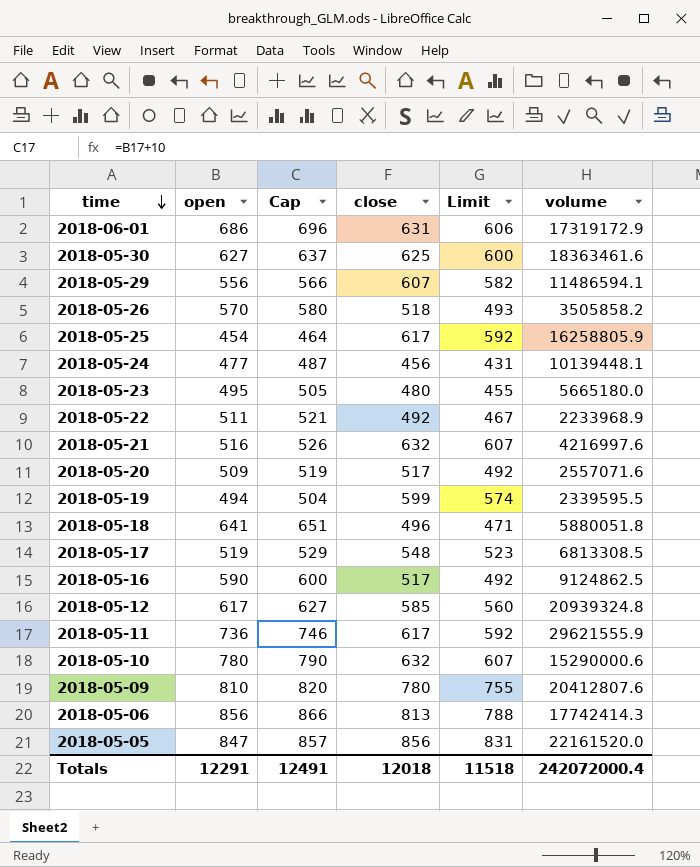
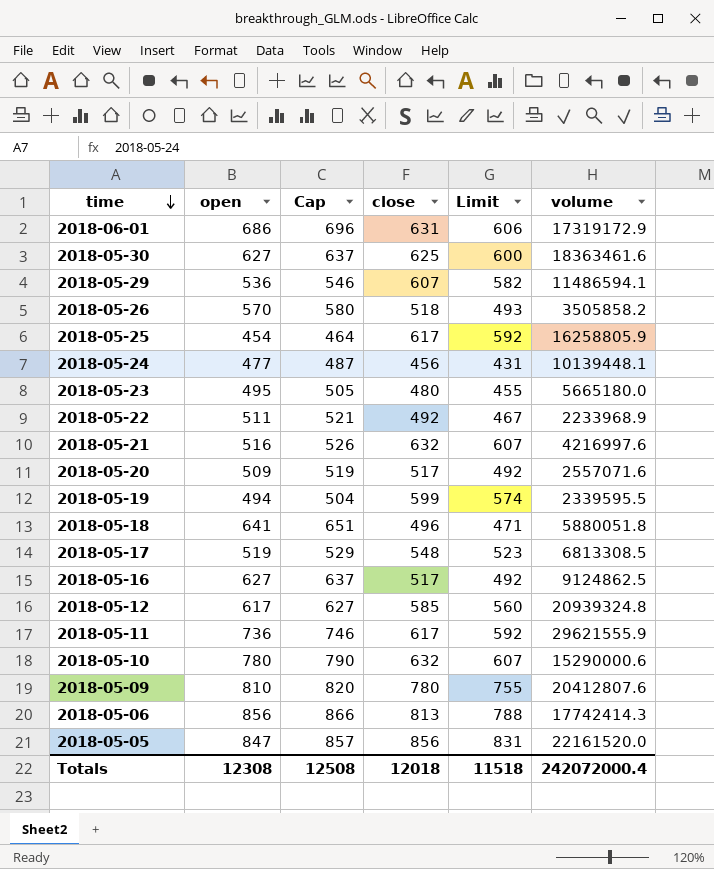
2018-05-29 | open: 556 -> 536
2018-05-29 | Cap: 566 -> 546
2018-05-16 | open: 590 -> 627
2018-05-16 | Cap: 600 -> 637
Totals | open: 12291 -> 12308
Totals | Cap: 12491 -> 12508

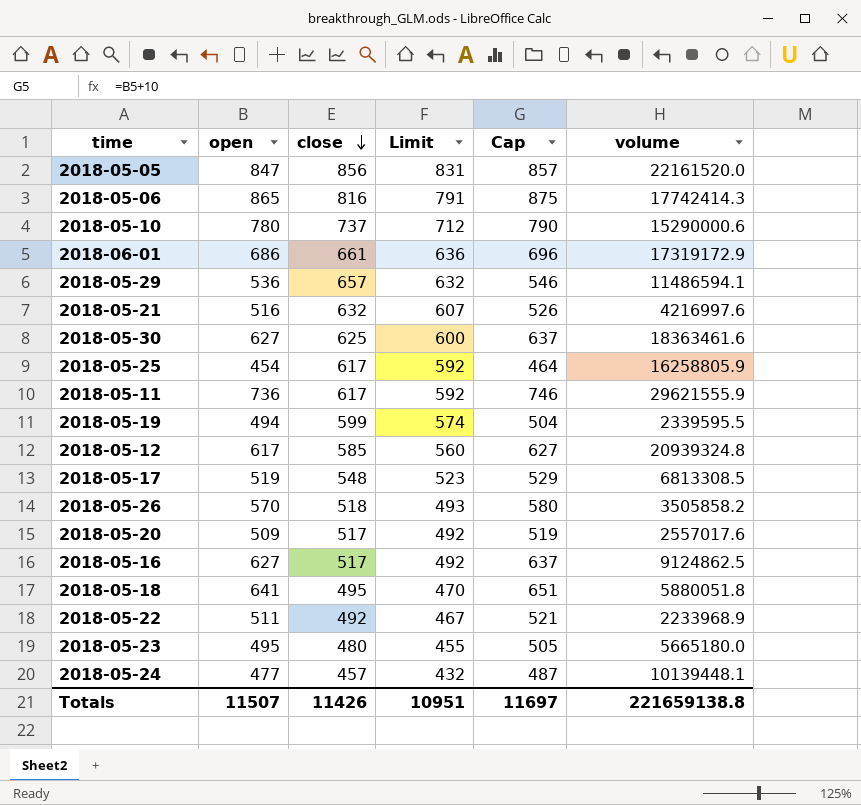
row order: time descending -> close descending
column Cap | position: 3 -> 5
row 2018-05-09: 810 | 820 | 780 | 755 | 20412807.6 -> none
2018-05-06 | open: 856 -> 865
2018-05-06 | close: 813 -> 816
2018-05-06 | Limit: 788 -> 791
2018-05-06 | Cap: 866 -> 875
2018-05-10 | close: 632 -> 737
2018-05-10 | Limit: 607 -> 712
2018-06-01 | close: 631 -> 661
2018-06-01 | Limit: 606 -> 636
2018-05-29 | close: 607 -> 657
2018-05-29 | Limit: 582 -> 632
2018-05-20 | volume: 2557071.6 -> 2557017.6
2018-05-18 | close: 496 -> 495
2018-05-18 | Limit: 471 -> 470
2018-05-24 | close: 456 -> 457
2018-05-24 | Limit: 431 -> 432
Totals | open: 12308 -> 11507
Totals | close: 12018 -> 11426
Totals | Limit: 11518 -> 10951
Totals | Cap: 12508 -> 11697
Totals | volume: 242072000.4 -> 221659138.8

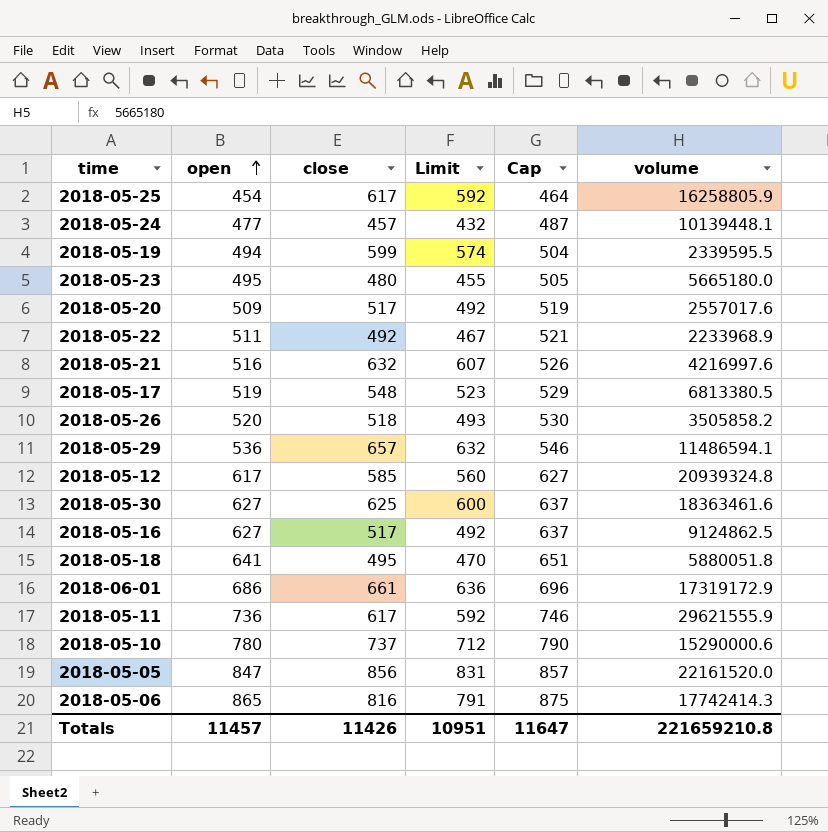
row order: close descending -> open ascending
2018-05-17 | volume: 6813308.5 -> 6813380.5
2018-05-26 | open: 570 -> 520
2018-05-26 | Cap: 580 -> 530
Totals | open: 11507 -> 11457
Totals | Cap: 11697 -> 11647
Totals | volume: 221659138.8 -> 221659210.8

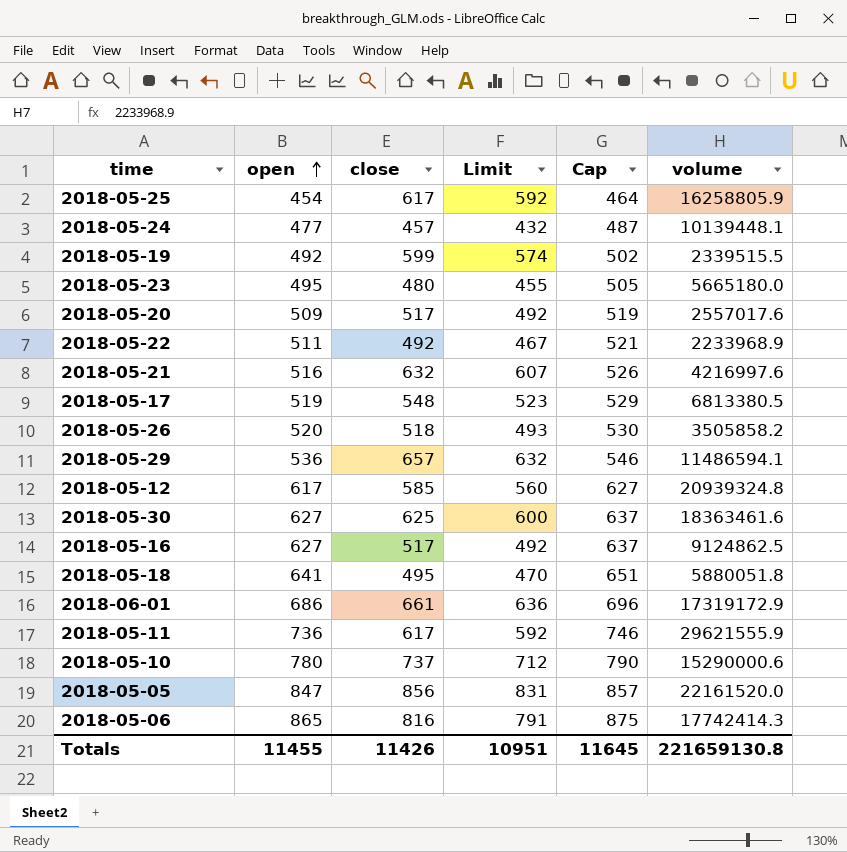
2018-05-19 | open: 494 -> 492
2018-05-19 | Cap: 504 -> 502
2018-05-19 | volume: 2339595.5 -> 2339515.5
Totals | open: 11457 -> 11455
Totals | Cap: 11647 -> 11645
Totals | volume: 221659210.8 -> 221659130.8

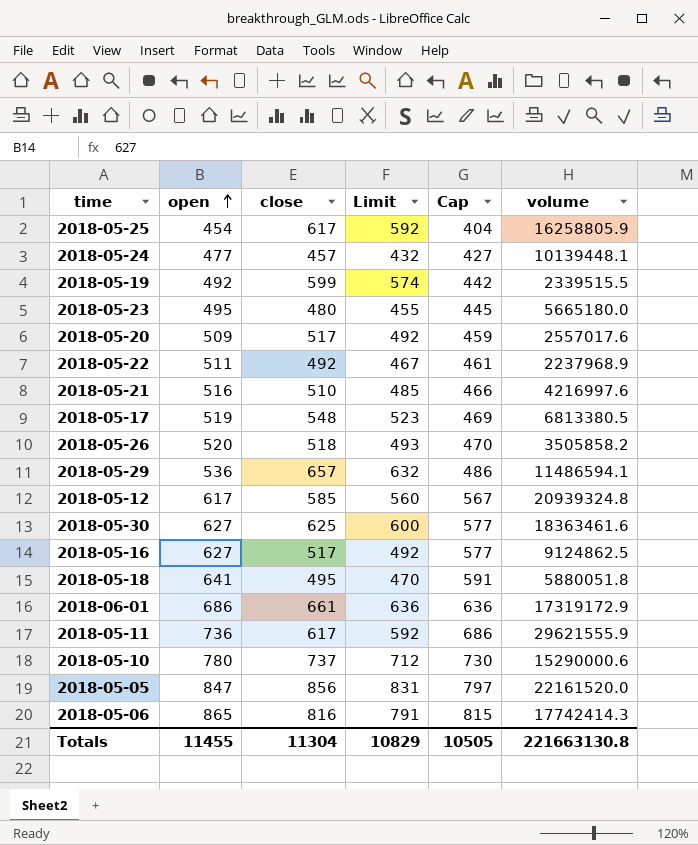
column Cap | formula: [open] + 10 -> [open] - 50
2018-05-22 | volume: 2233968.9 -> 2237968.9
2018-05-21 | close: 632 -> 510
2018-05-21 | Limit: 607 -> 485
Totals | close: 11426 -> 11304
Totals | Limit: 10951 -> 10829
Totals | Cap: 11645 -> 10505
Totals | volume: 221659130.8 -> 221663130.8

